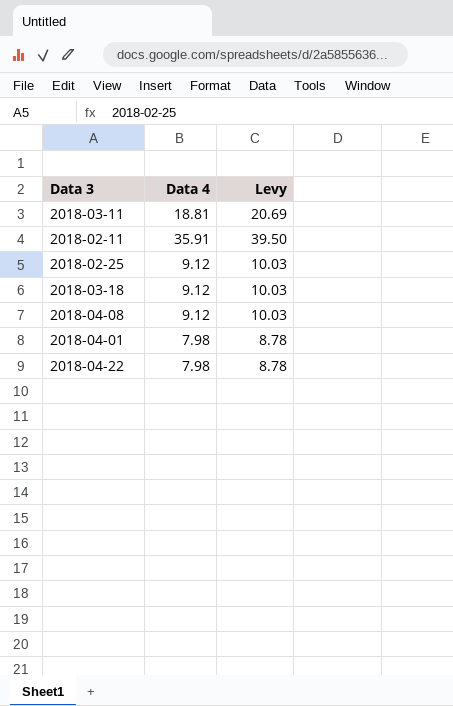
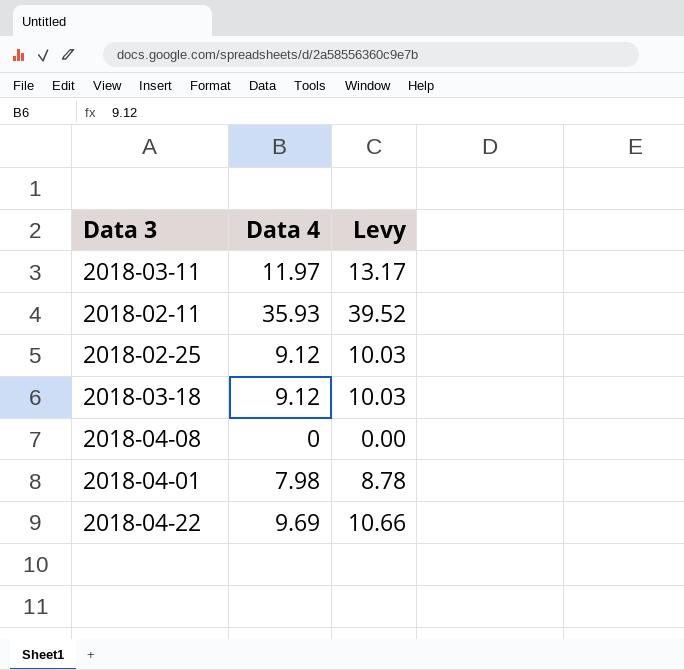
2018-03-11 | Data 4: 18.81 -> 11.97
2018-03-11 | Levy: 20.69 -> 13.17
2018-02-11 | Data 4: 35.91 -> 35.93
2018-02-11 | Levy: 39.50 -> 39.52
2018-04-08 | Data 4: 9.12 -> 0
2018-04-08 | Levy: 10.03 -> 0.00
2018-04-22 | Data 4: 7.98 -> 9.69
2018-04-22 | Levy: 8.78 -> 10.66

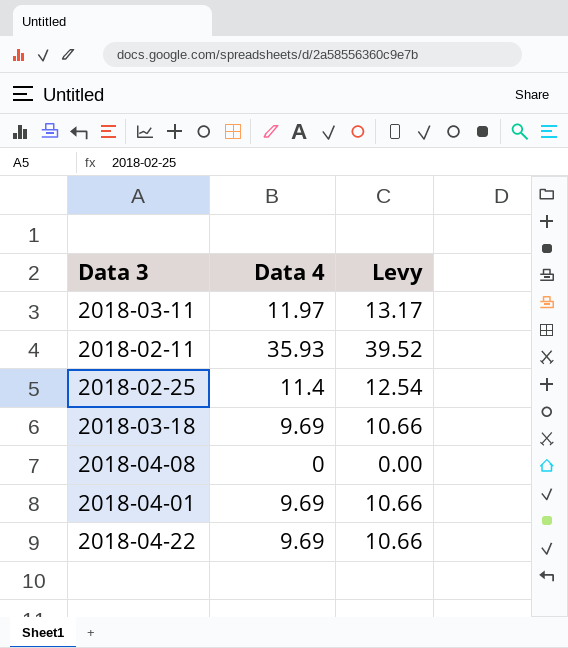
2018-02-25 | Data 4: 9.12 -> 11.4
2018-02-25 | Levy: 10.03 -> 12.54
2018-03-18 | Data 4: 9.12 -> 9.69
2018-03-18 | Levy: 10.03 -> 10.66
2018-04-01 | Data 4: 7.98 -> 9.69
2018-04-01 | Levy: 8.78 -> 10.66

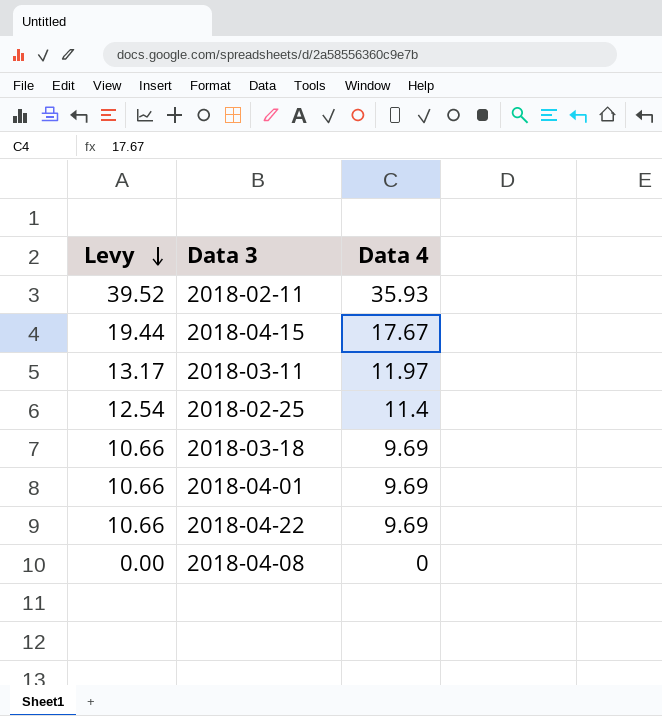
row order: none -> Levy descending
column Levy | position: 3 -> 1
row 2018-04-15: none -> 19.44 | 17.67

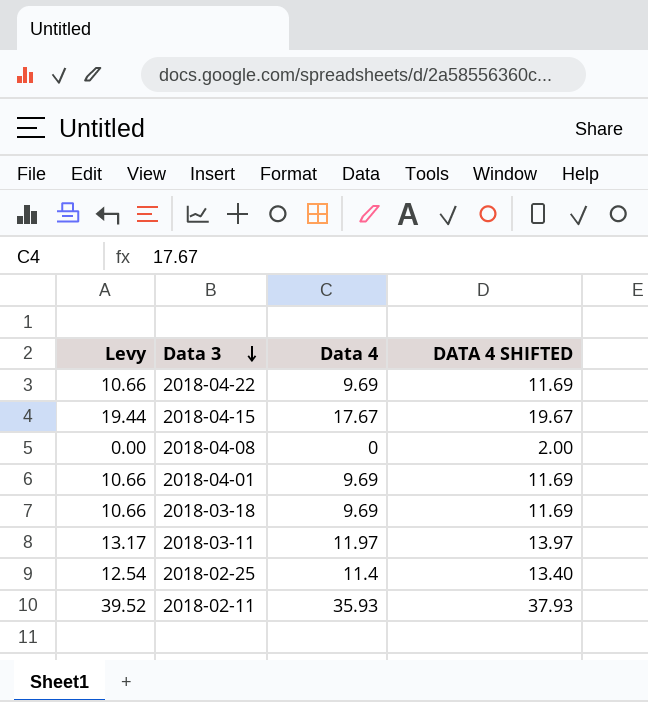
row order: Levy descending -> Data 3 descending
column DATA 4 SHIFTED | formula: none -> [Data 4] + 2

